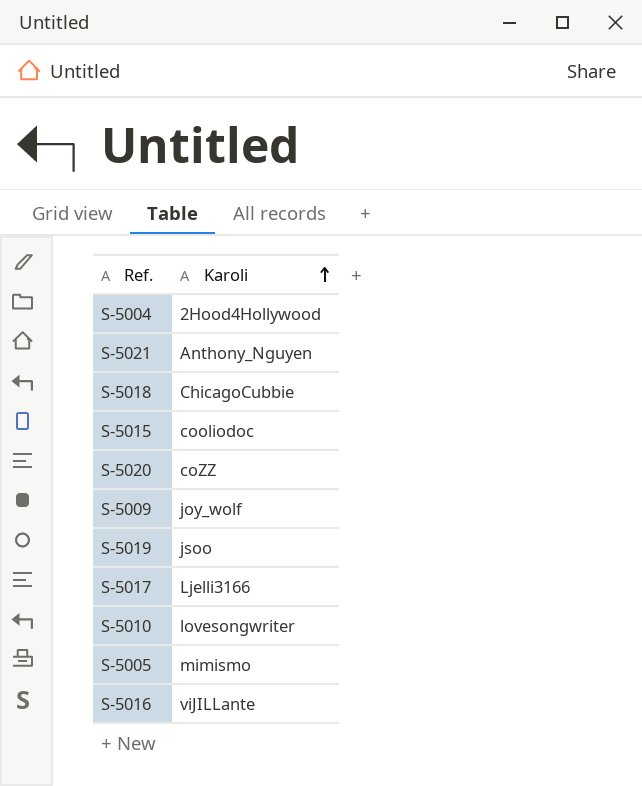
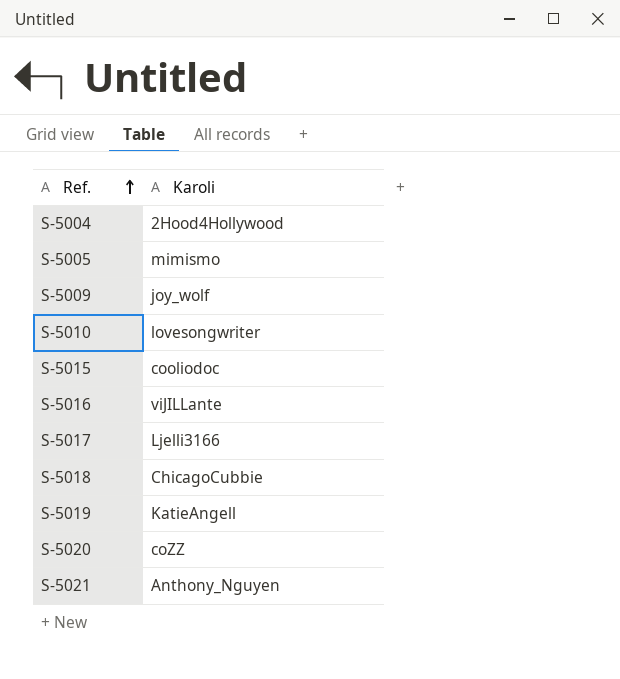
row order: Karoli ascending -> Ref. ascending
S-5019 | Karoli: jsoo -> KatieAngell

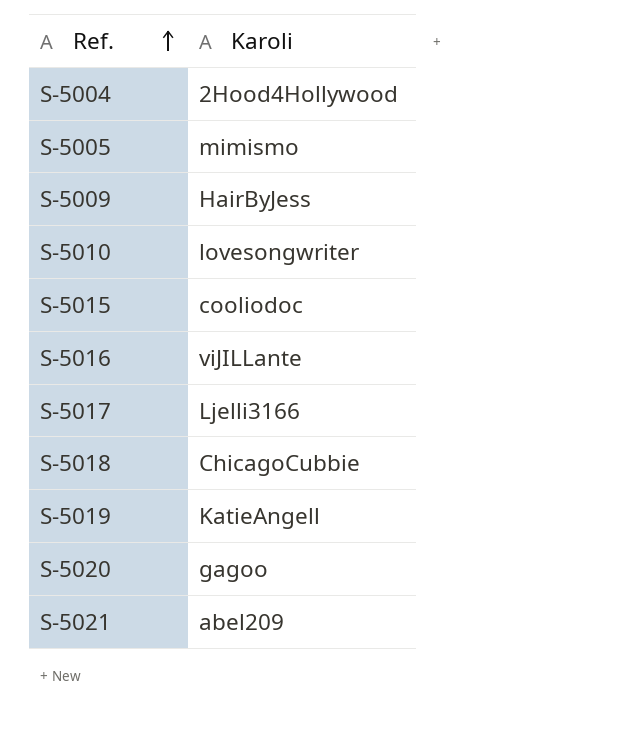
S-5009 | Karoli: joy_wolf -> HairByJess
S-5020 | Karoli: coZZ -> gagoo
S-5021 | Karoli: Anthony_Nguyen -> abel209

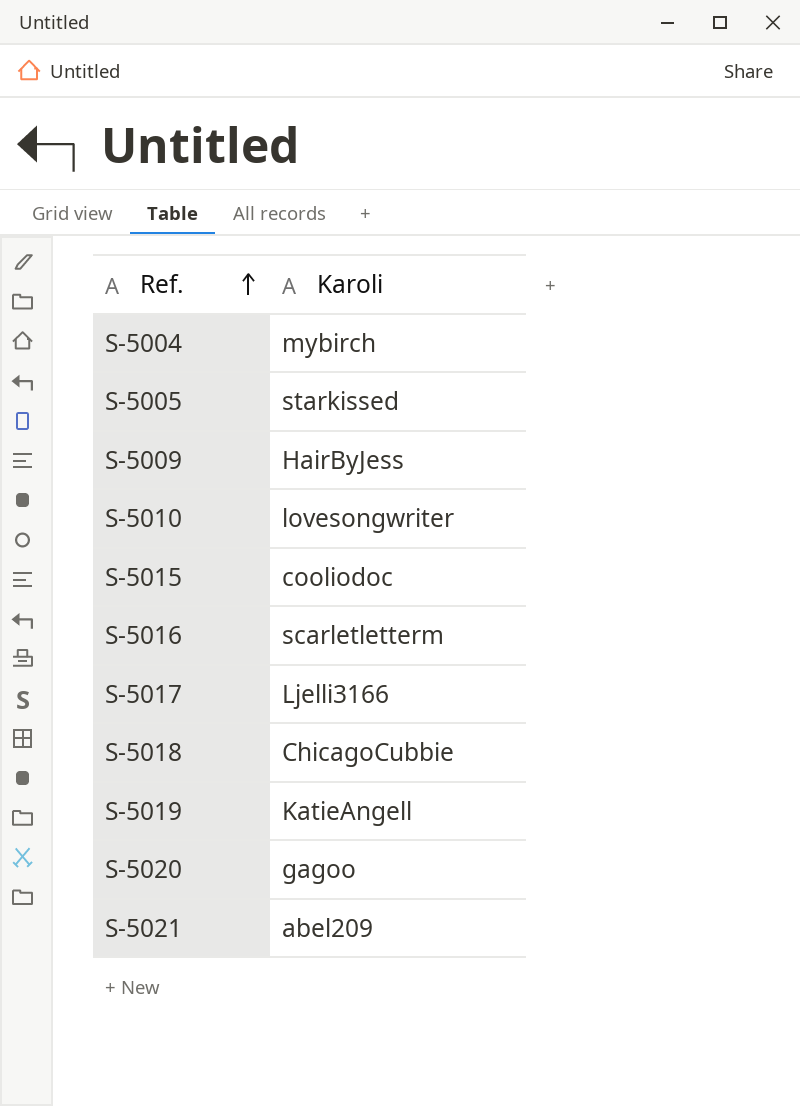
S-5004 | Karoli: 2Hood4Hollywood -> mybirch
S-5005 | Karoli: mimismo -> starkissed
S-5016 | Karoli: viJILLante -> scarletletterm

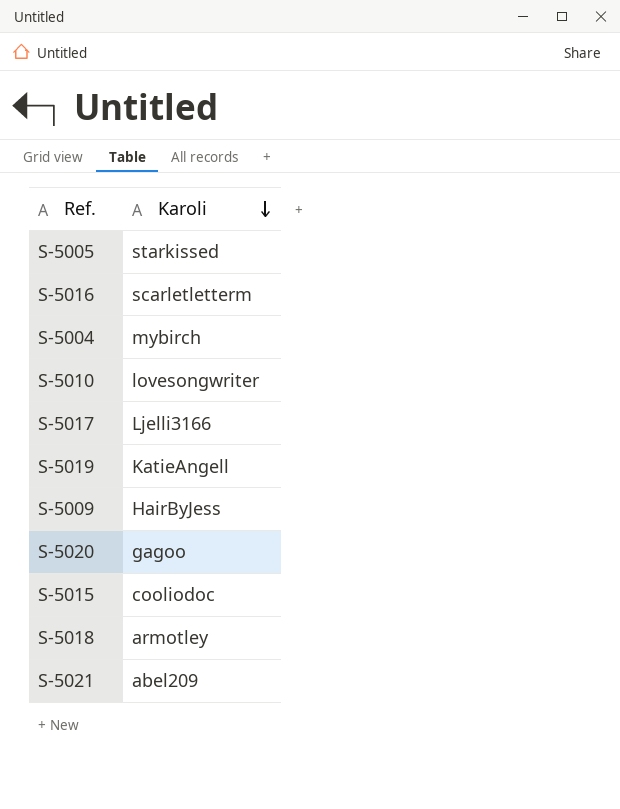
row order: Ref. ascending -> Karoli descending
S-5018 | Karoli: ChicagoCubbie -> armotley

